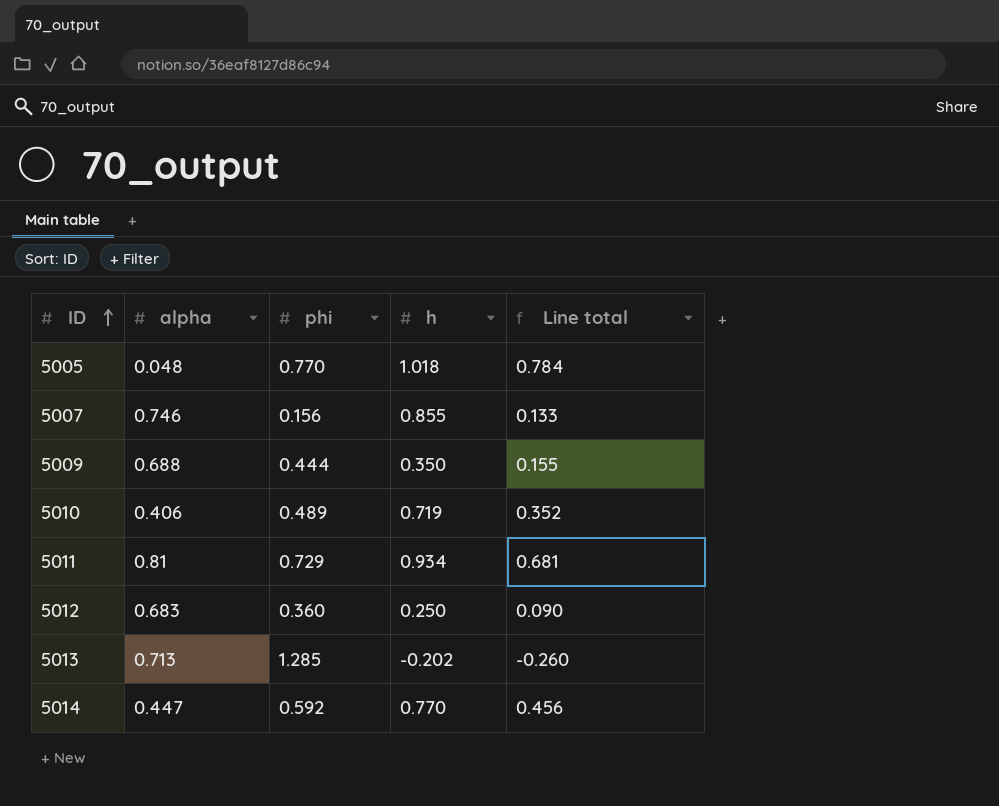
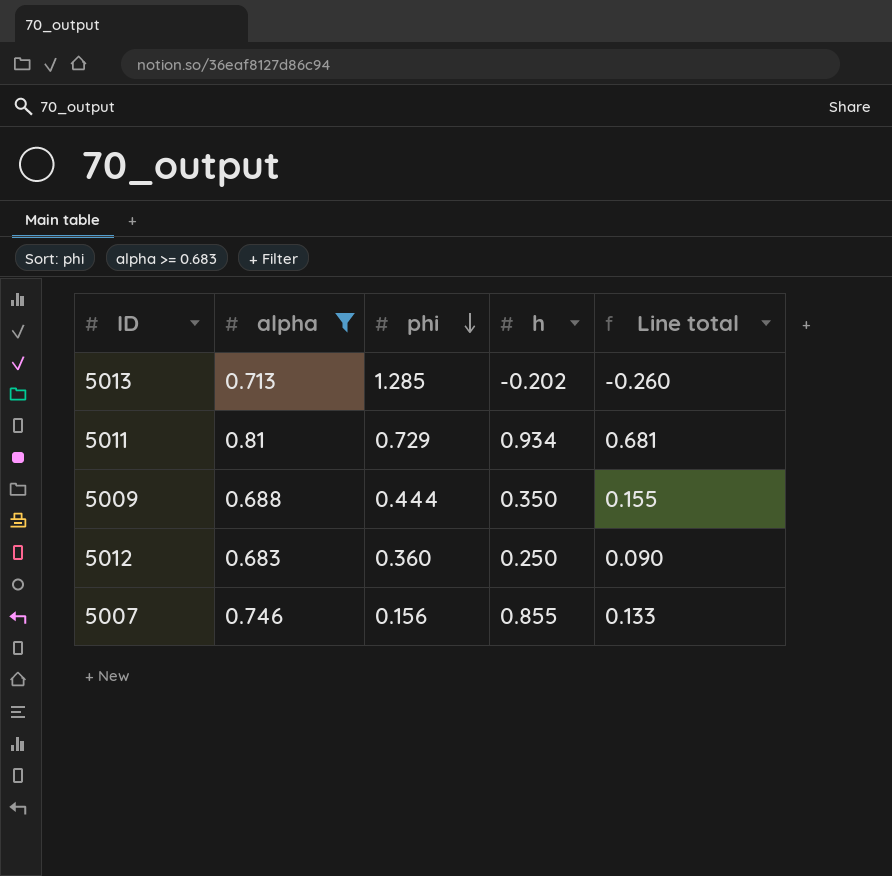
filter: none -> alpha >= 0.683
row order: ID ascending -> phi descending

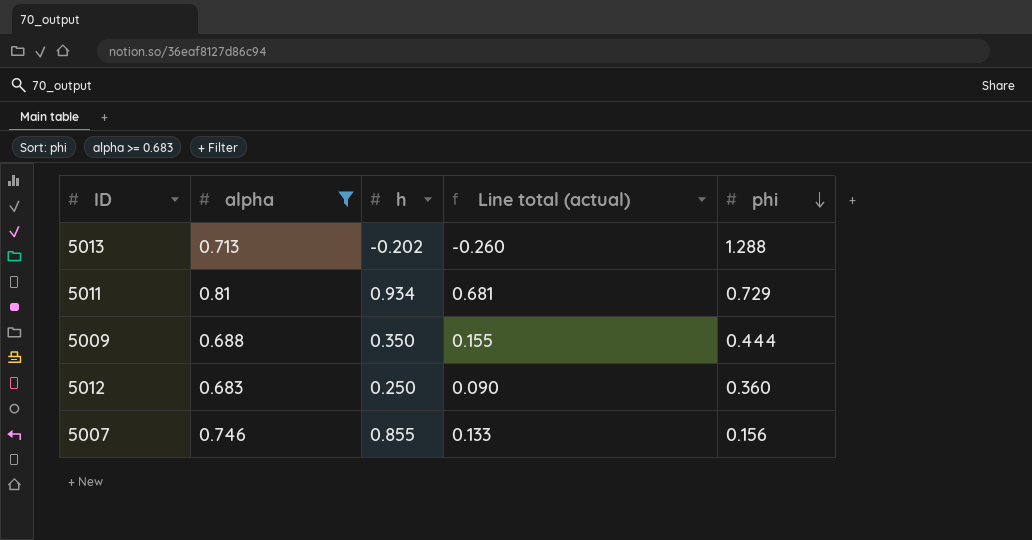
column name: Line total -> Line total (actual)
column phi | position: 3 -> 5
5013 | phi: 1.285 -> 1.288

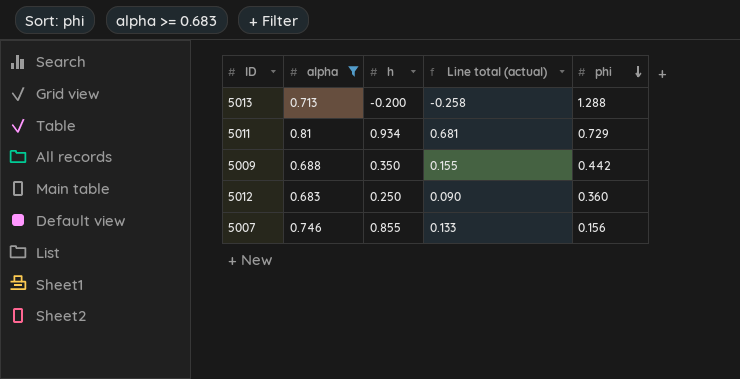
5013 | h: -0.202 -> -0.200
5013 | Line total (actual): -0.260 -> -0.258
5009 | phi: 0.444 -> 0.442

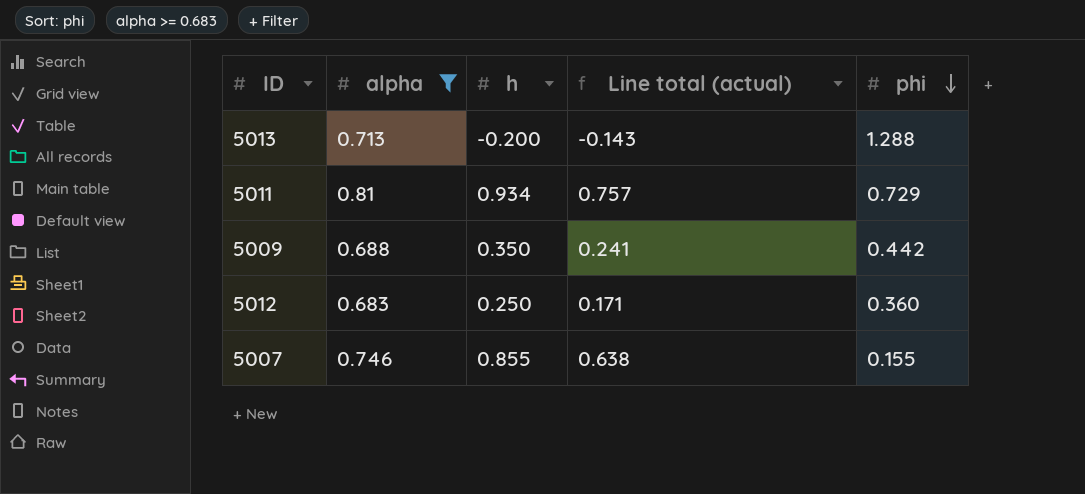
column Line total (actual) | formula: [h] * [phi] -> [alpha] * [h]
5007 | phi: 0.156 -> 0.155

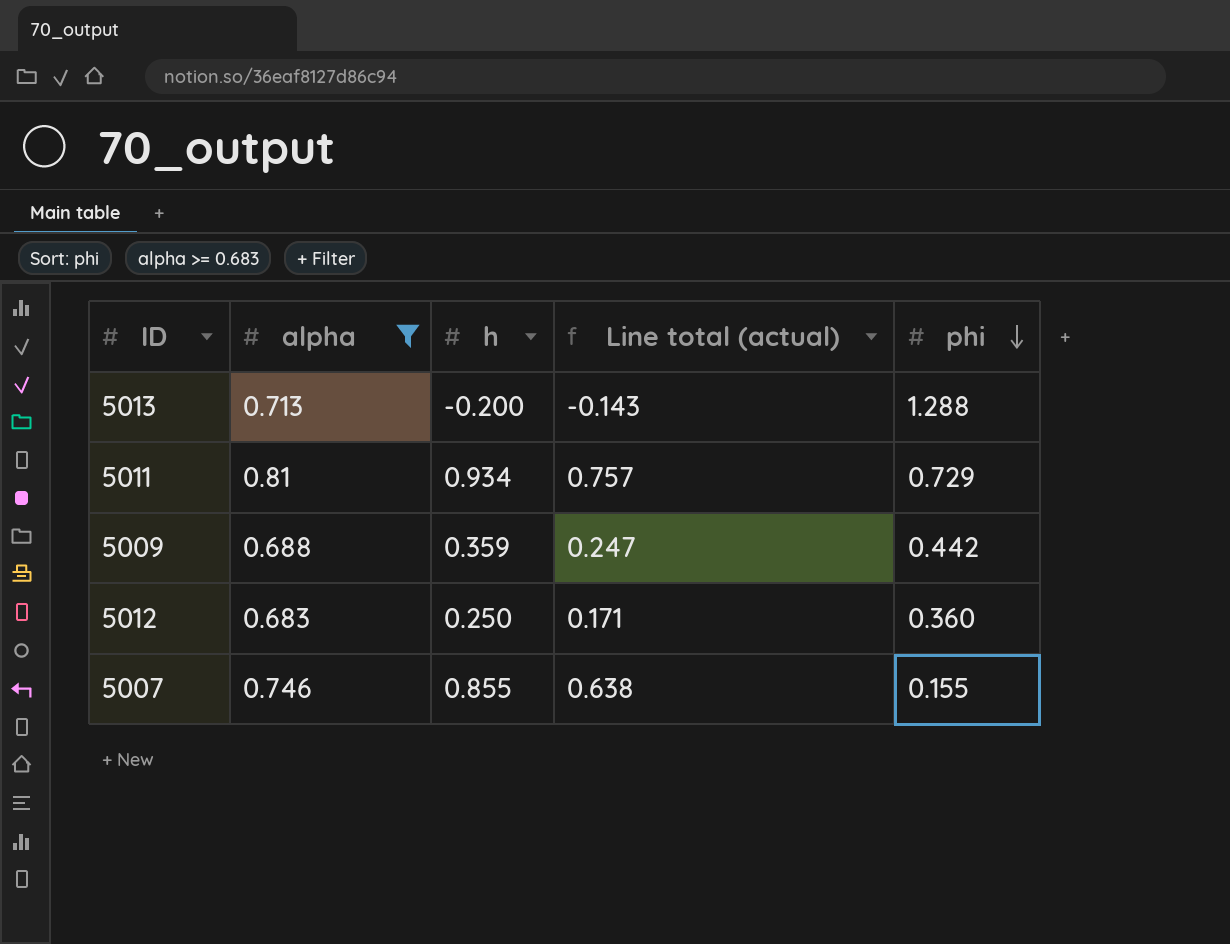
5009 | h: 0.350 -> 0.359
5009 | Line total (actual): 0.241 -> 0.247

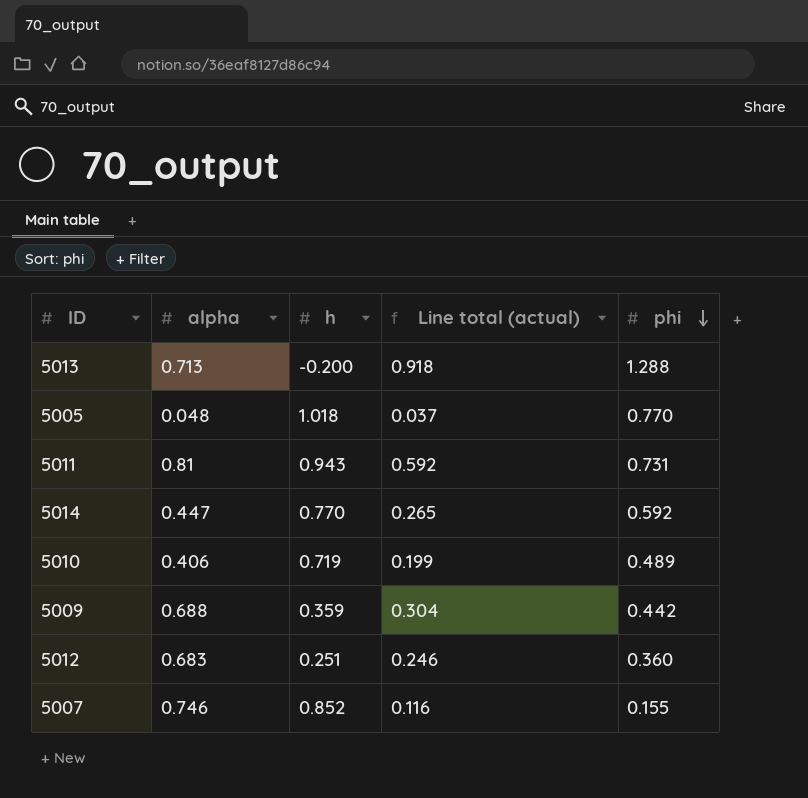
filter: alpha >= 0.683 -> none
column Line total (actual) | formula: [alpha] * [h] -> [alpha] * [phi]
5011 | h: 0.934 -> 0.943
5011 | phi: 0.729 -> 0.731
5012 | h: 0.250 -> 0.251
5007 | h: 0.855 -> 0.852

